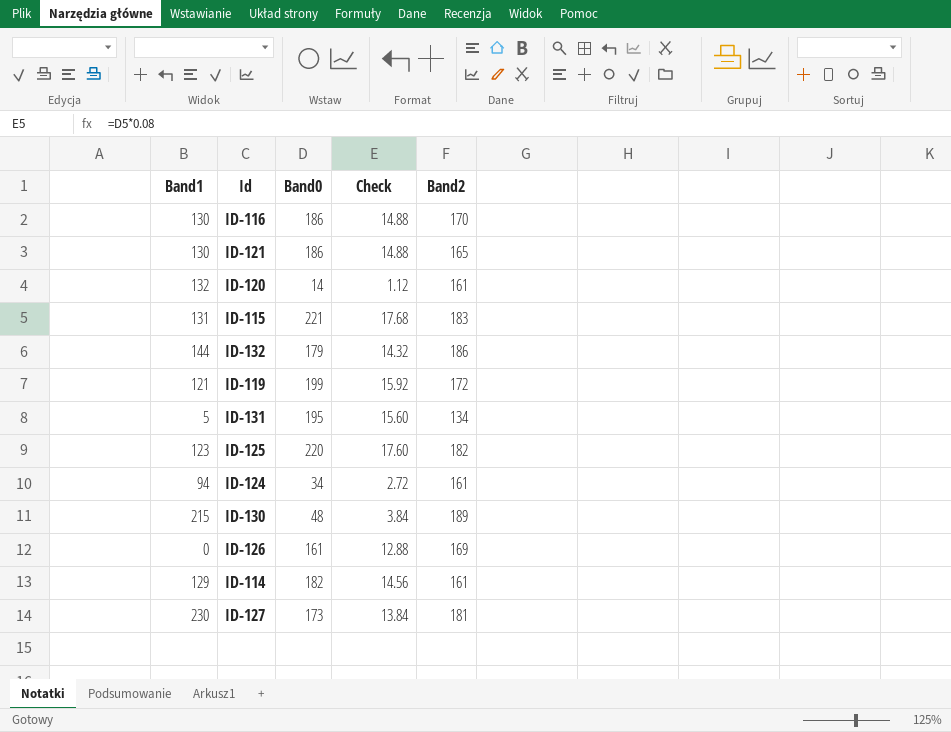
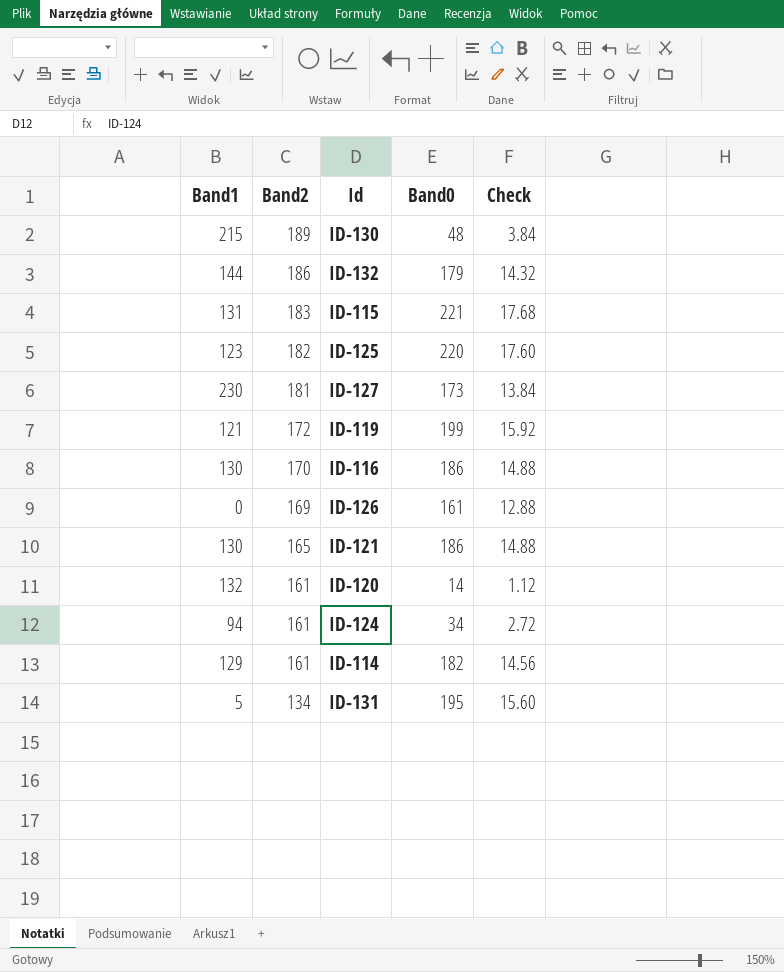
row order: none -> Band2 descending
column Band2 | position: 5 -> 2

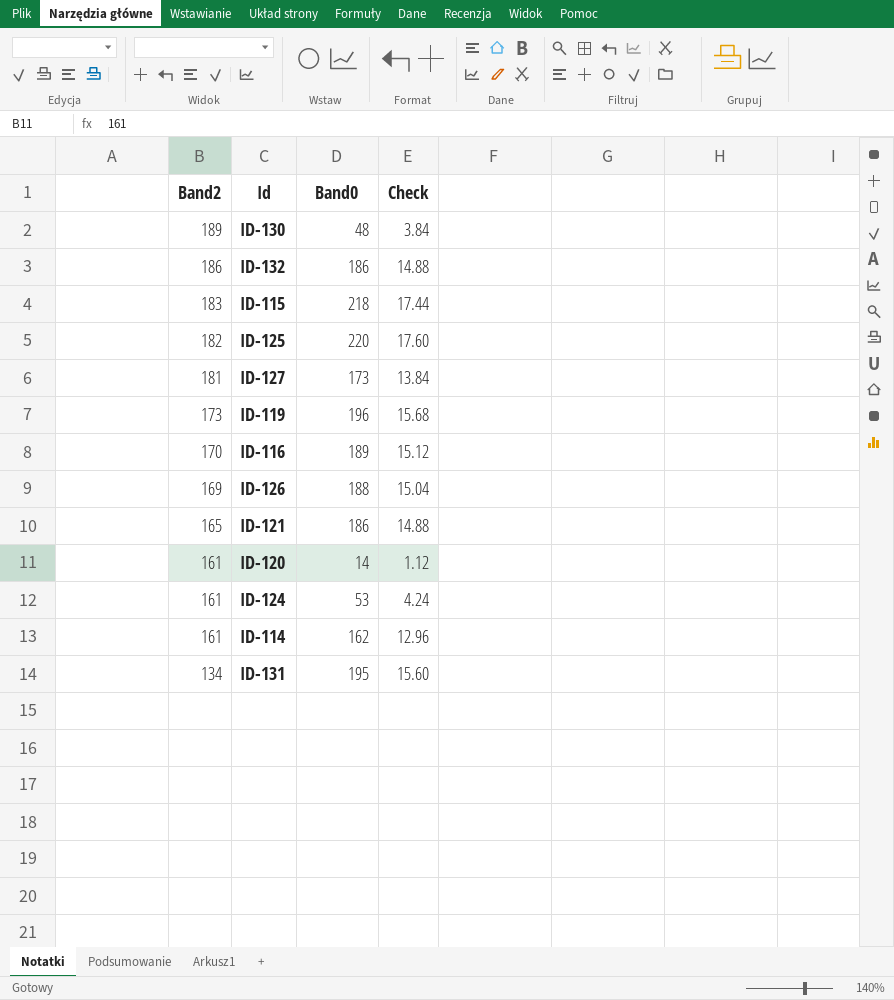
column Band1 | position: 1 -> none
ID-132 | Band0: 179 -> 186
ID-132 | Check: 14.32 -> 14.88
ID-115 | Band0: 221 -> 218
ID-115 | Check: 17.68 -> 17.44
ID-119 | Band2: 172 -> 173
ID-119 | Band0: 199 -> 196
ID-119 | Check: 15.92 -> 15.68
ID-116 | Band0: 186 -> 189
ID-116 | Check: 14.88 -> 15.12
ID-126 | Band0: 161 -> 188
ID-126 | Check: 12.88 -> 15.04
ID-124 | Band0: 34 -> 53
ID-124 | Check: 2.72 -> 4.24
ID-114 | Band0: 182 -> 162
ID-114 | Check: 14.56 -> 12.96

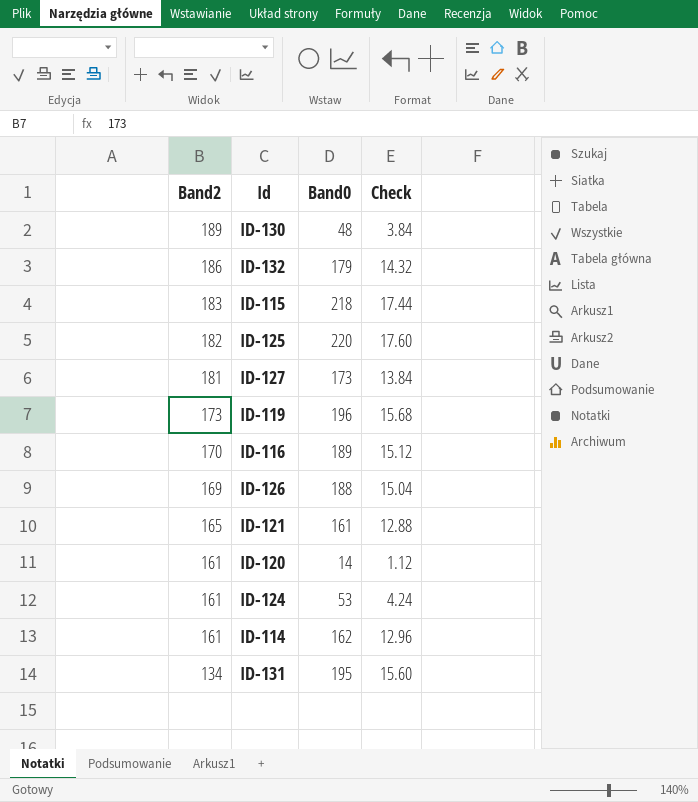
ID-132 | Band0: 186 -> 179
ID-132 | Check: 14.88 -> 14.32
ID-121 | Band0: 186 -> 161
ID-121 | Check: 14.88 -> 12.88

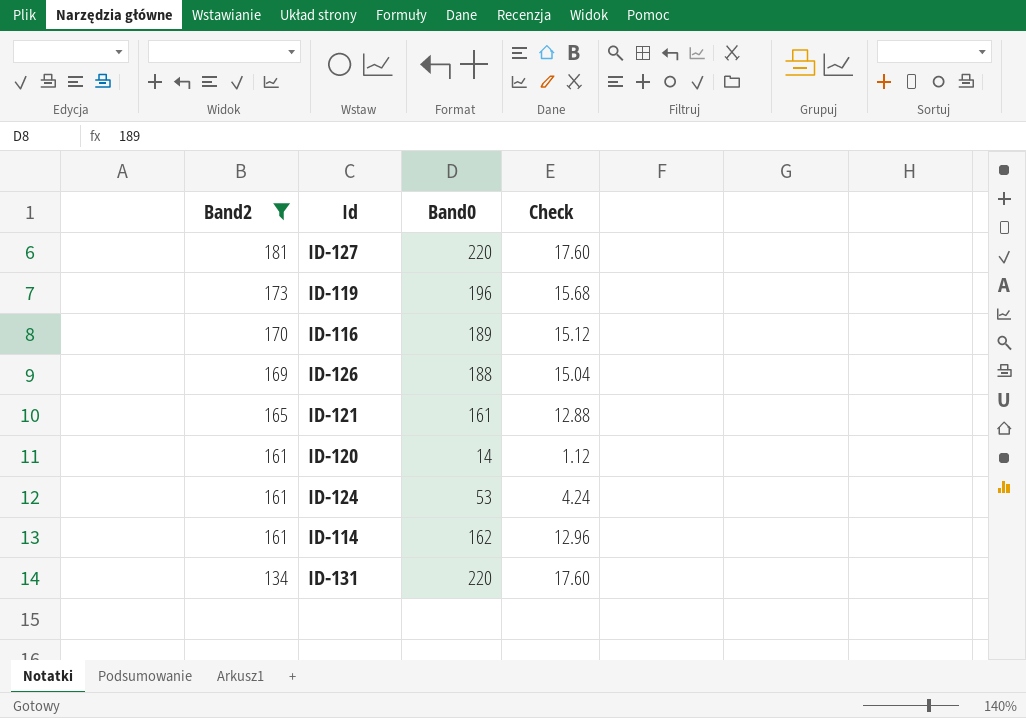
filter: none -> Band2 <= 181
ID-127 | Band0: 173 -> 220
ID-127 | Check: 13.84 -> 17.60
ID-131 | Band0: 195 -> 220
ID-131 | Check: 15.60 -> 17.60

